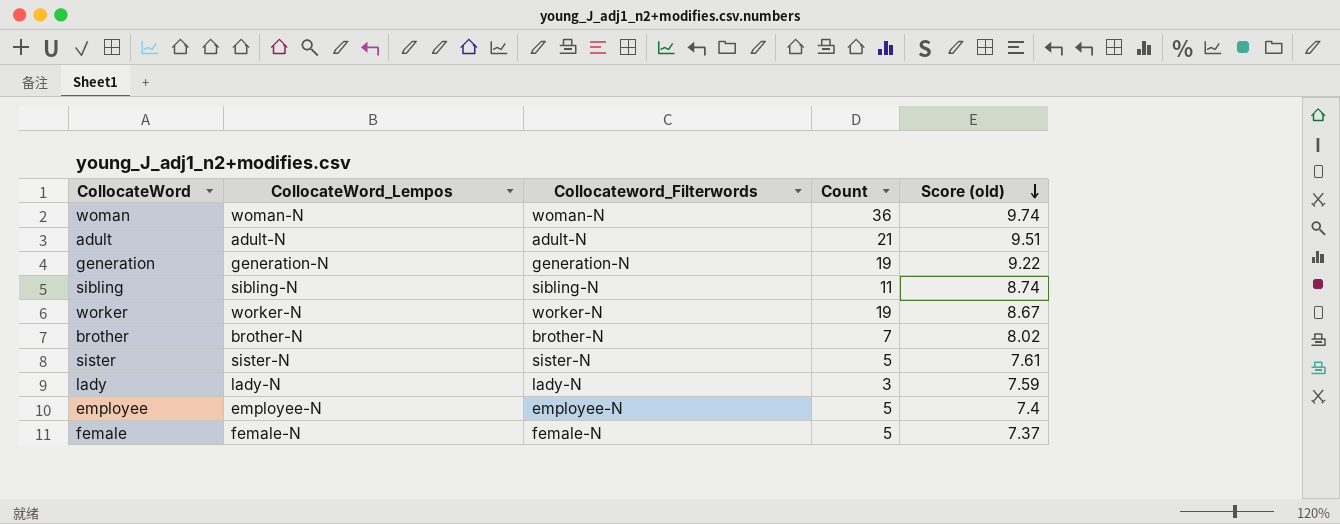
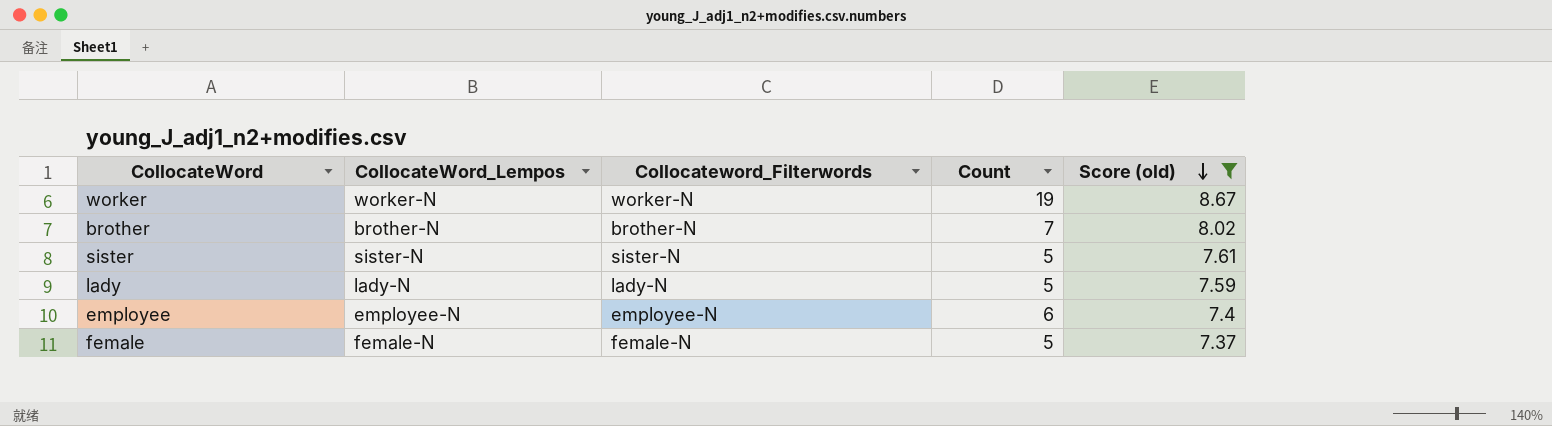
filter: none -> Score (old) <= 8.67
lady | Count: 3 -> 5
employee | Count: 5 -> 6

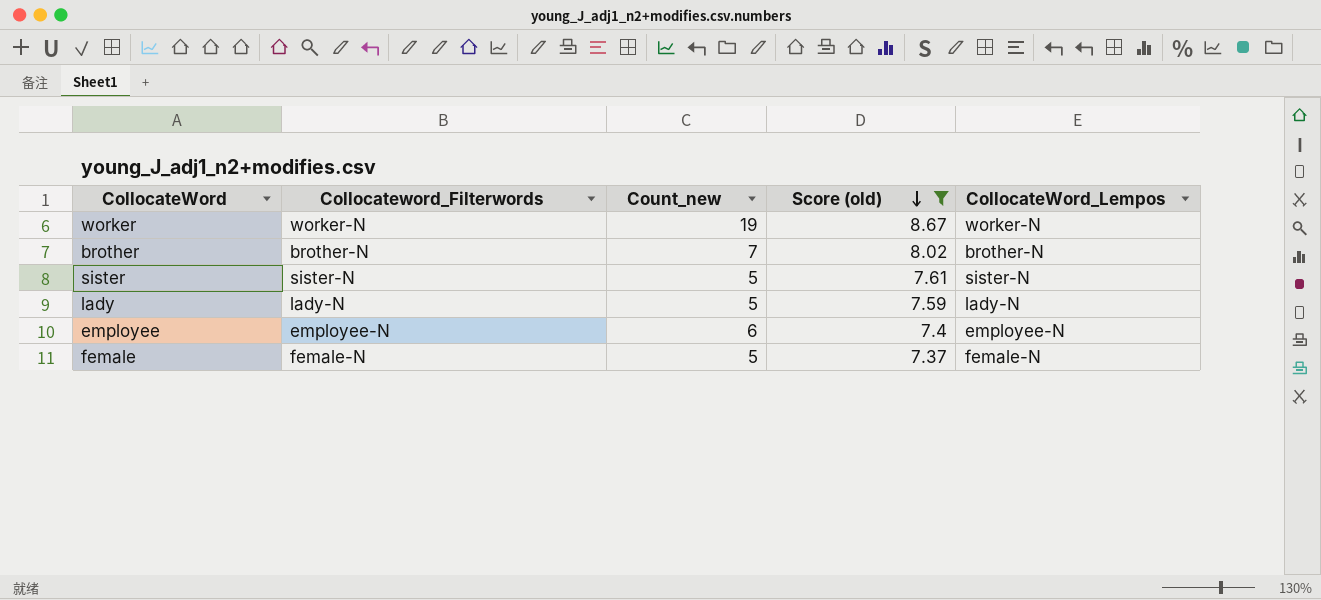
column name: Count -> Count_new
column CollocateWord_Lempos | position: 2 -> 5

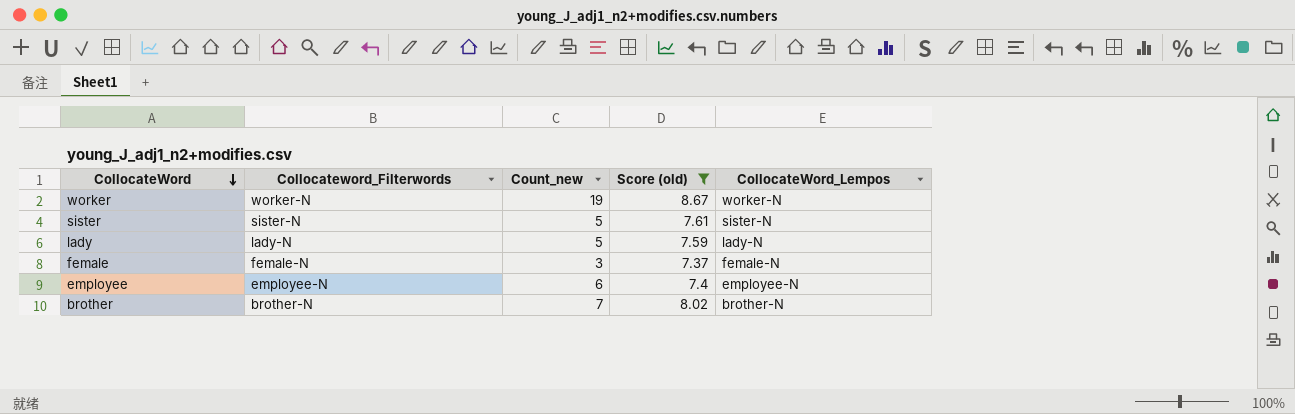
row order: Score (old) descending -> CollocateWord descending
female | Count_new: 5 -> 3

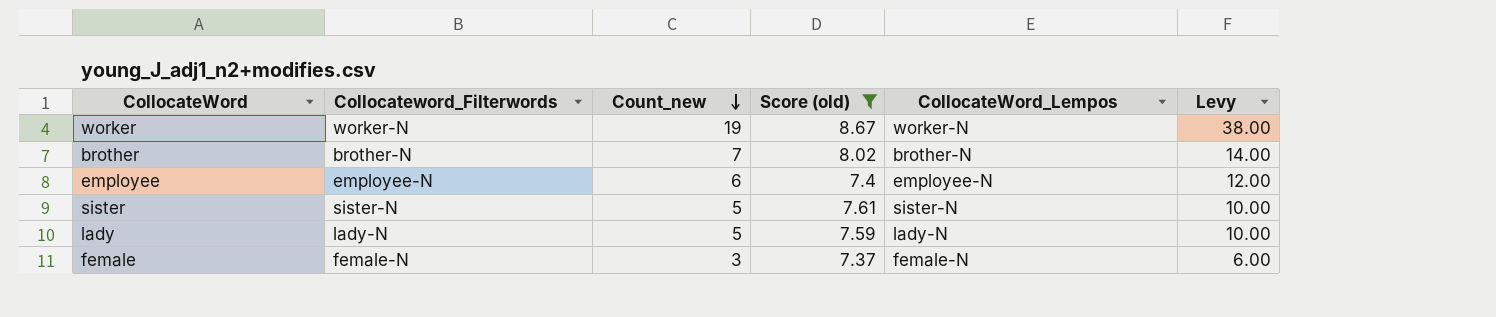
row order: CollocateWord descending -> Count_new descending
column Levy | formula: none -> [Count_new] * 2

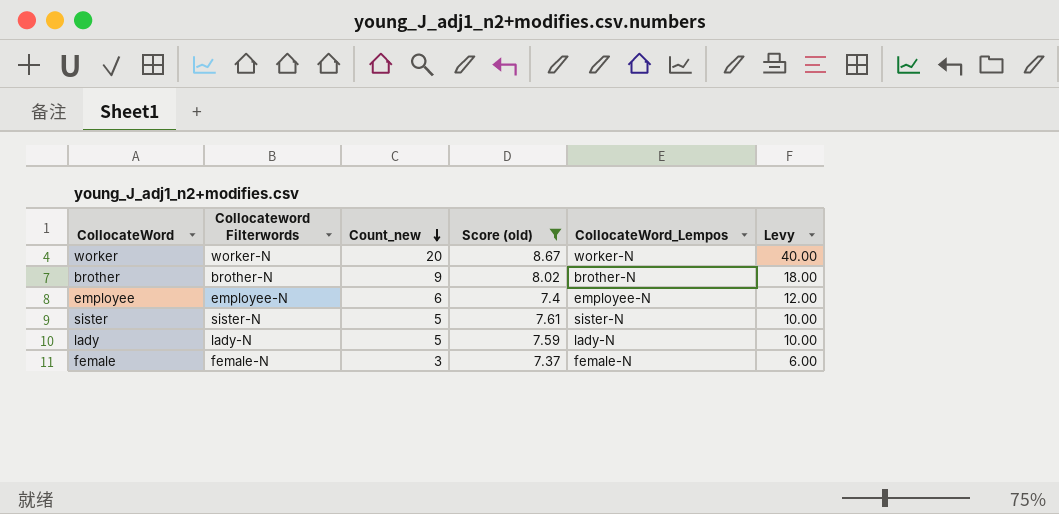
column name: Collocateword_Filterwords -> Collocateword Filterwords
worker | Count_new: 19 -> 20
worker | Levy: 38.00 -> 40.00
brother | Count_new: 7 -> 9
brother | Levy: 14.00 -> 18.00

